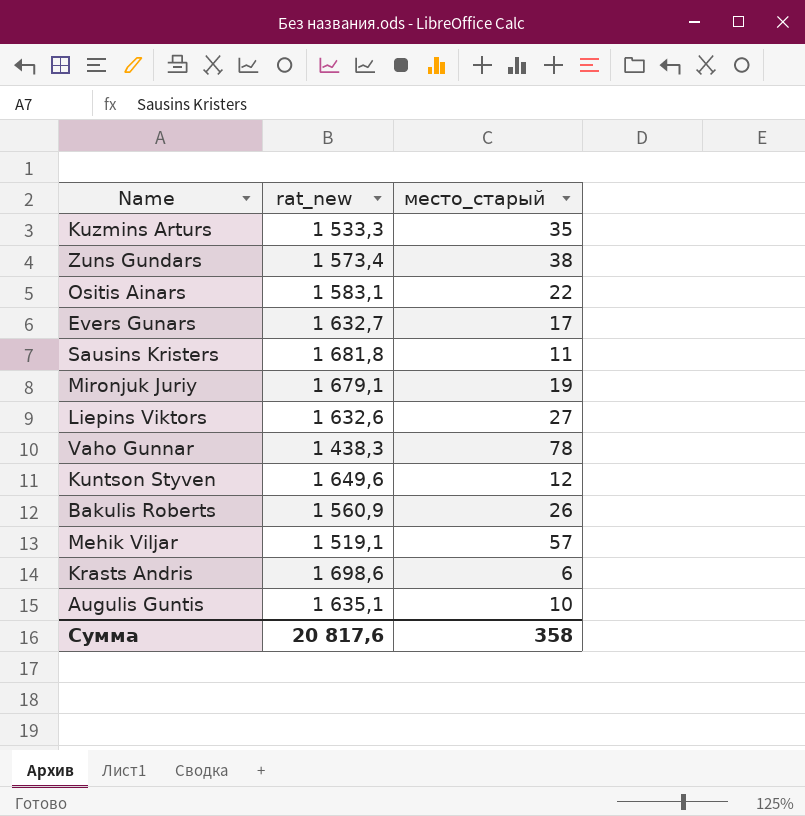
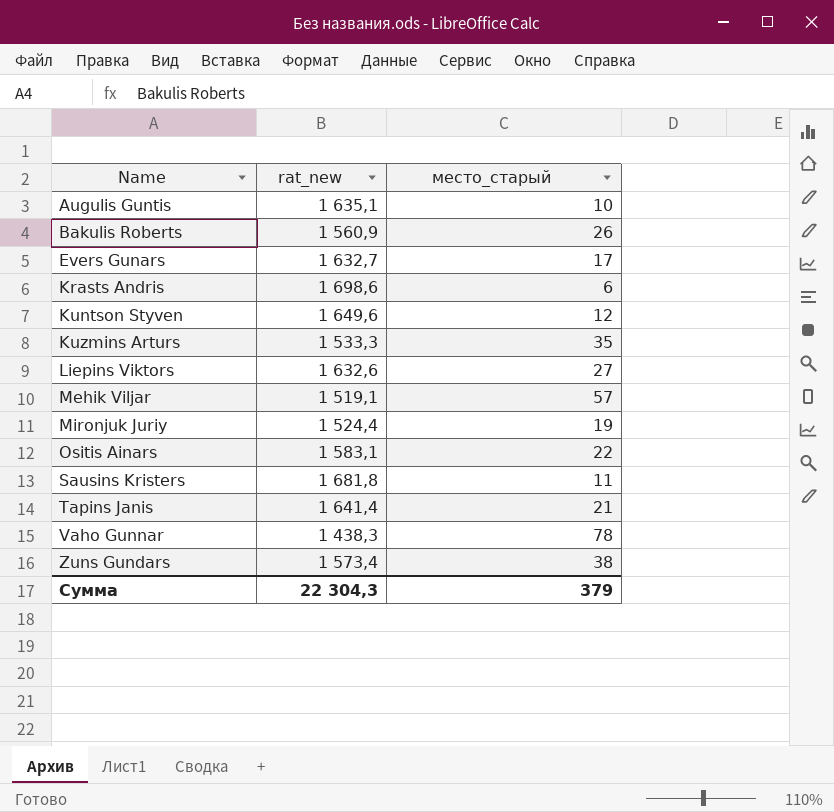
row order: none -> Name ascending
Mironjuk Juriy | rat_new: 1 679,1 -> 1 524,4
row Tapins Janis: none -> 1 641,4 | 21
Сумма | rat_new: 20 817,6 -> 22 304,3
Сумма | место_старый: 358 -> 379

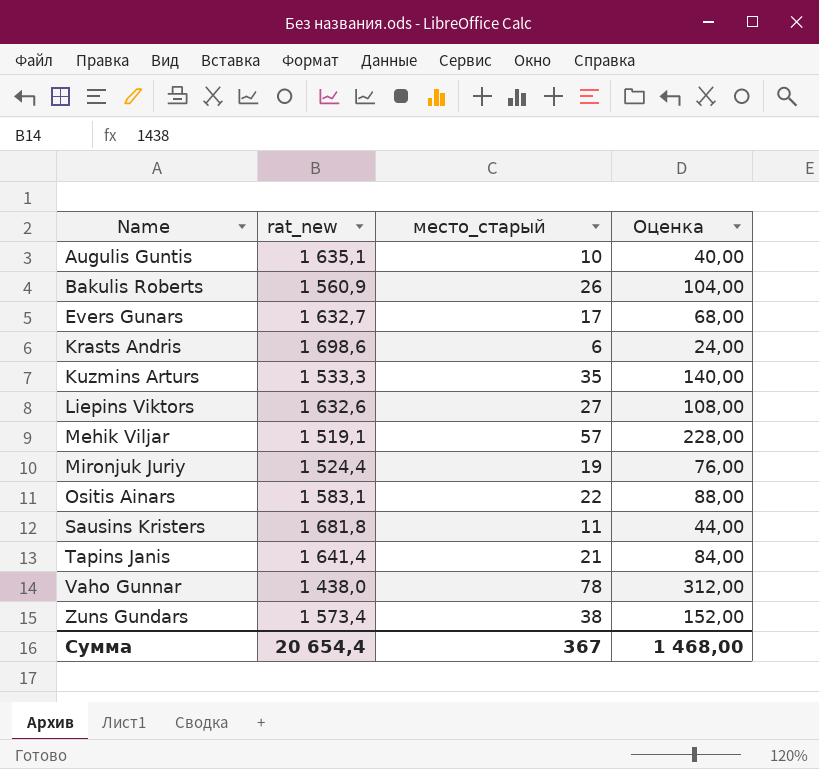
column Оценка | formula: none -> [место_старый] * 4
row Kuntson Styven: 1 649,6 | 12 -> none
Vaho Gunnar | rat_new: 1 438,3 -> 1 438,0
Сумма | rat_new: 22 304,3 -> 20 654,4
Сумма | место_старый: 379 -> 367

